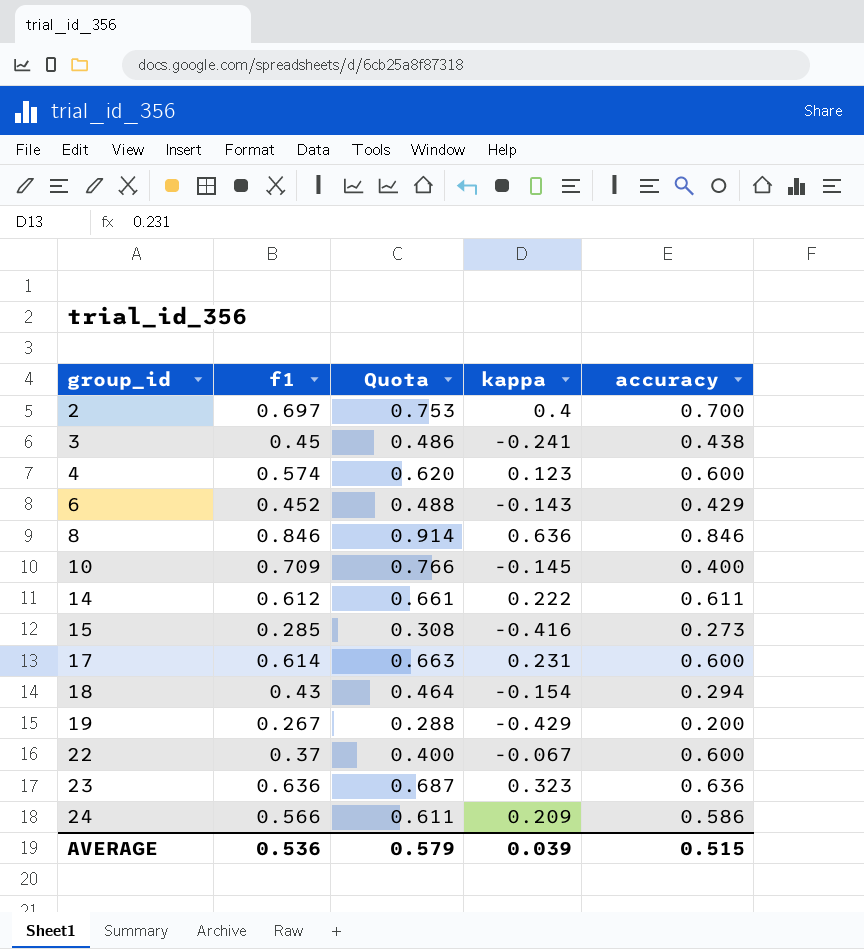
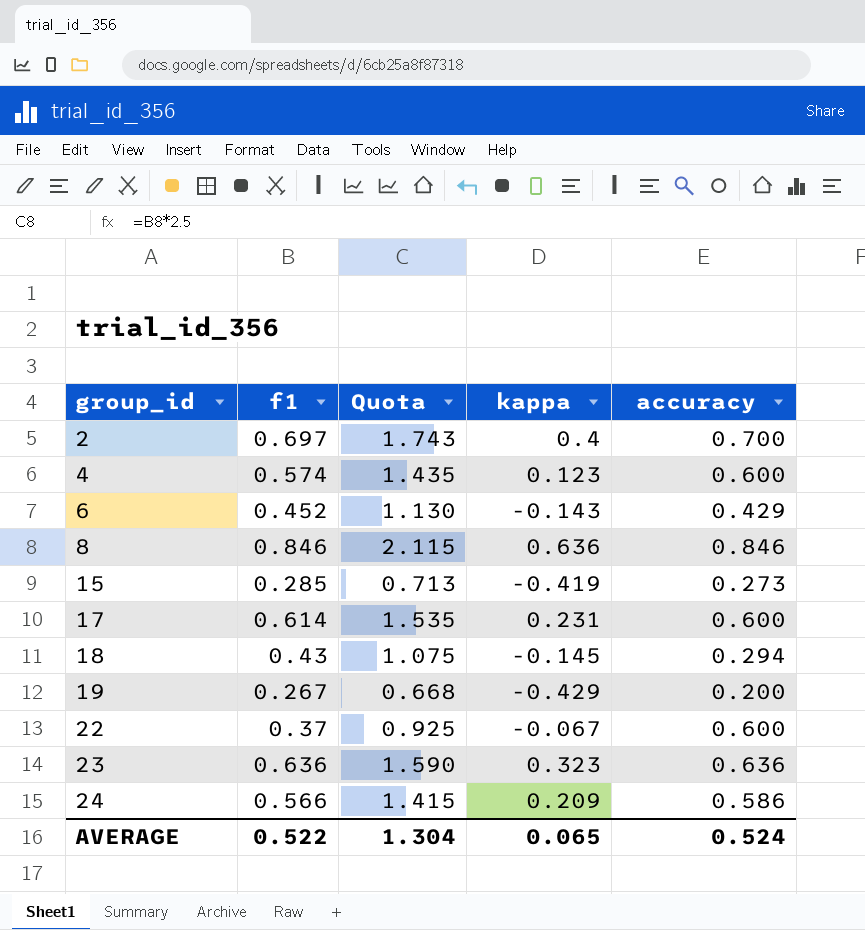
column Quota | formula: [f1] * 1.08 -> [f1] * 2.5
row 3: 0.45 | 0.486 | -0.241 | 0.438 -> none
row 10: 0.709 | 0.766 | -0.145 | 0.400 -> none
row 14: 0.612 | 0.661 | 0.222 | 0.611 -> none
15 | kappa: -0.416 -> -0.419
18 | kappa: -0.154 -> -0.145
AVERAGE | f1: 0.536 -> 0.522
AVERAGE | Quota: 0.579 -> 1.304
AVERAGE | kappa: 0.039 -> 0.065
AVERAGE | accuracy: 0.515 -> 0.524

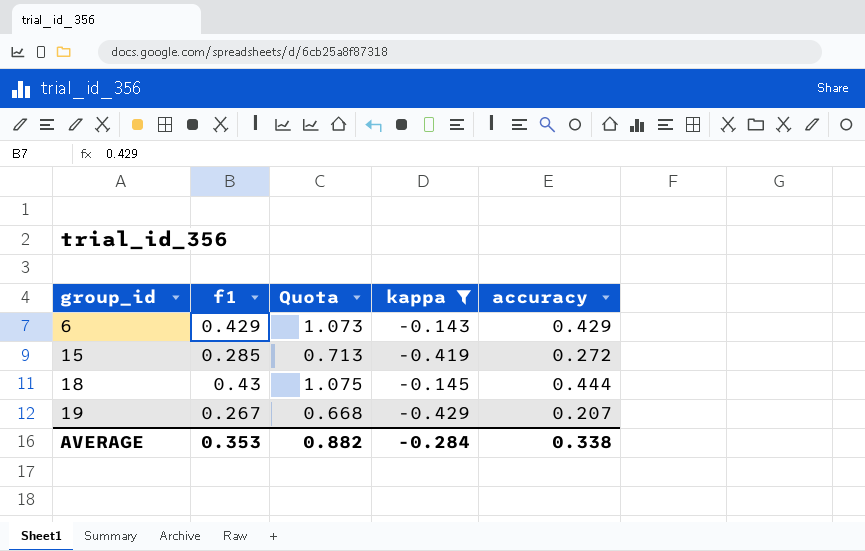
filter: none -> kappa <= -0.143
6 | f1: 0.452 -> 0.429
6 | Quota: 1.130 -> 1.073
15 | accuracy: 0.273 -> 0.272
18 | accuracy: 0.294 -> 0.444
19 | accuracy: 0.200 -> 0.207
AVERAGE | f1: 0.522 -> 0.353
AVERAGE | Quota: 1.304 -> 0.882
AVERAGE | kappa: 0.065 -> -0.284
AVERAGE | accuracy: 0.524 -> 0.338

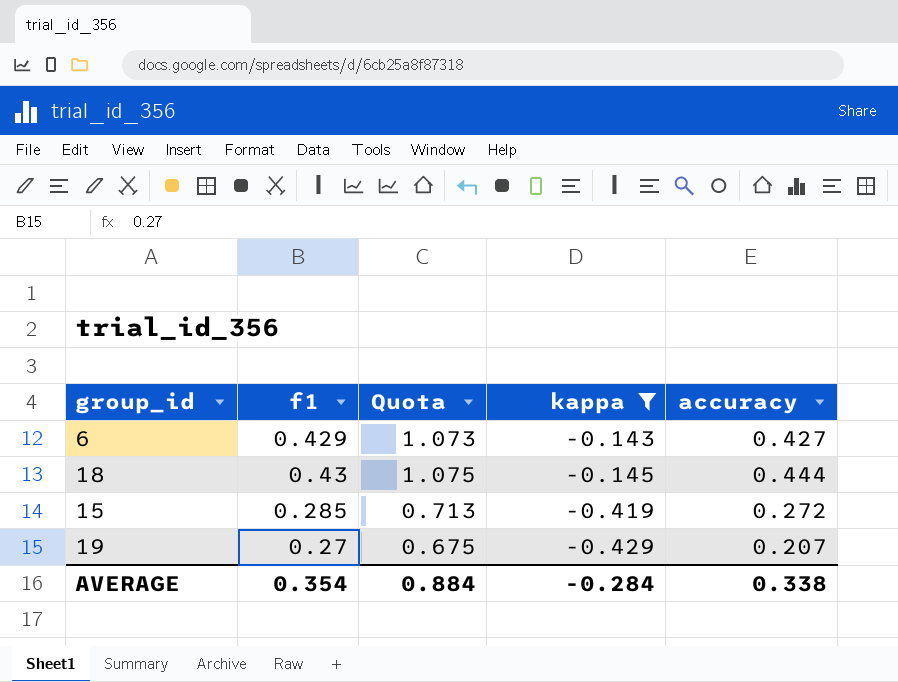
row order: group_id ascending -> kappa descending
6 | accuracy: 0.429 -> 0.427
19 | f1: 0.267 -> 0.27
19 | Quota: 0.668 -> 0.675
AVERAGE | f1: 0.353 -> 0.354
AVERAGE | Quota: 0.882 -> 0.884

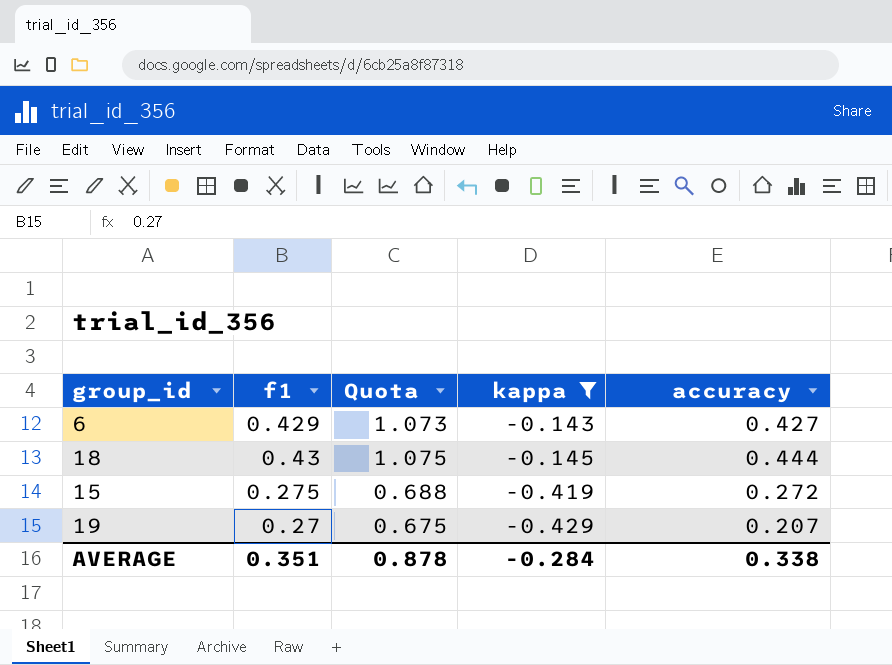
15 | f1: 0.285 -> 0.275
15 | Quota: 0.713 -> 0.688
AVERAGE | f1: 0.354 -> 0.351
AVERAGE | Quota: 0.884 -> 0.878

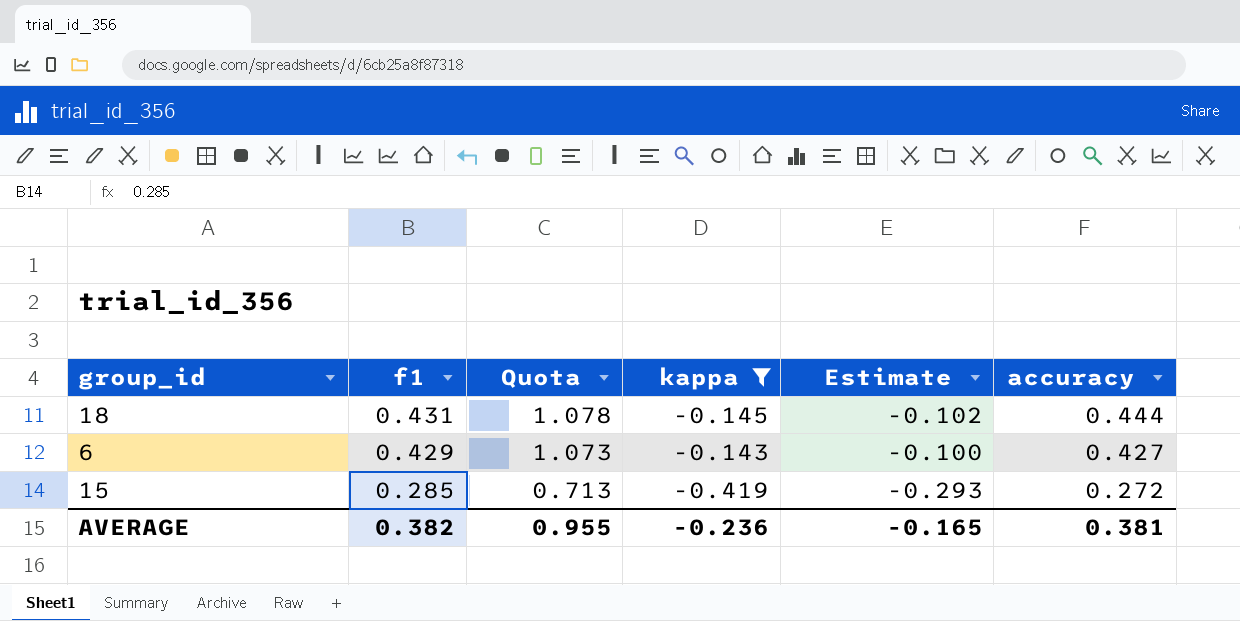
row order: kappa descending -> f1 descending
column Estimate | formula: none -> [kappa] * 0.7
row 19: 0.27 | 0.675 | -0.429 | 0.207 -> none
18 | f1: 0.43 -> 0.431
18 | Quota: 1.075 -> 1.078
15 | f1: 0.275 -> 0.285
15 | Quota: 0.688 -> 0.713
AVERAGE | f1: 0.351 -> 0.382
AVERAGE | Quota: 0.878 -> 0.955
AVERAGE | kappa: -0.284 -> -0.236
AVERAGE | accuracy: 0.338 -> 0.381

